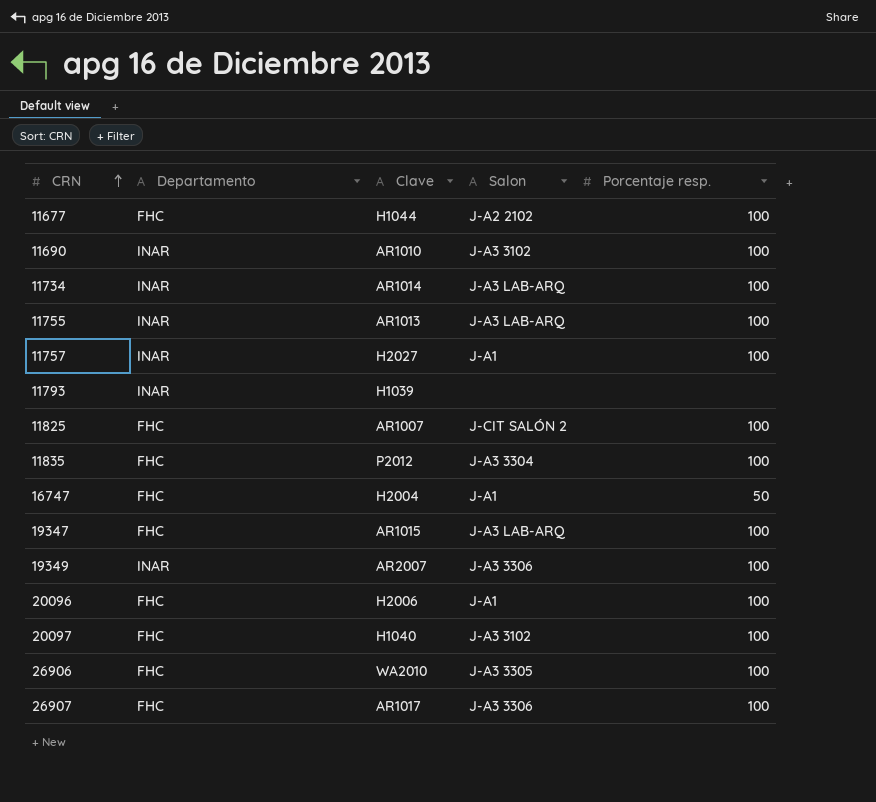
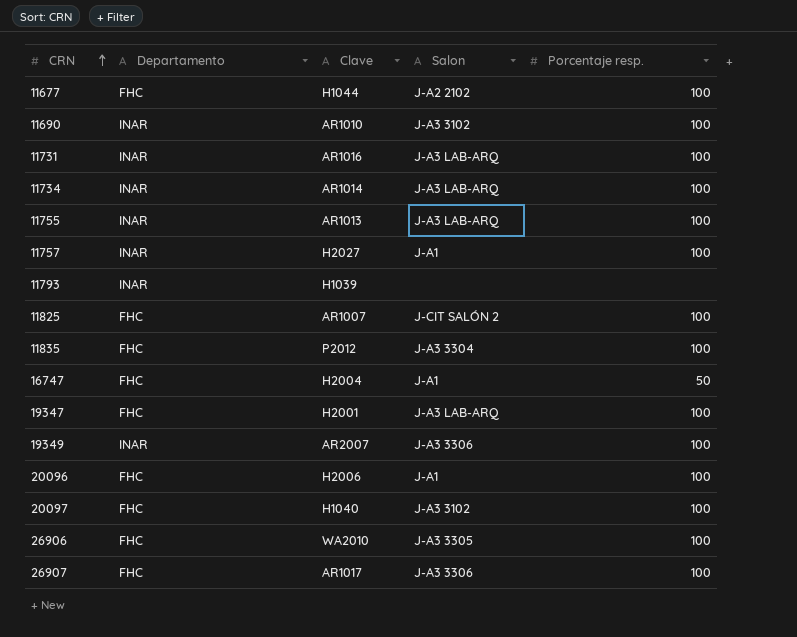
row 11731: none -> INAR | AR1016 | J-A3 LAB-ARQ | 100
19347 | Clave: AR1015 -> H2001

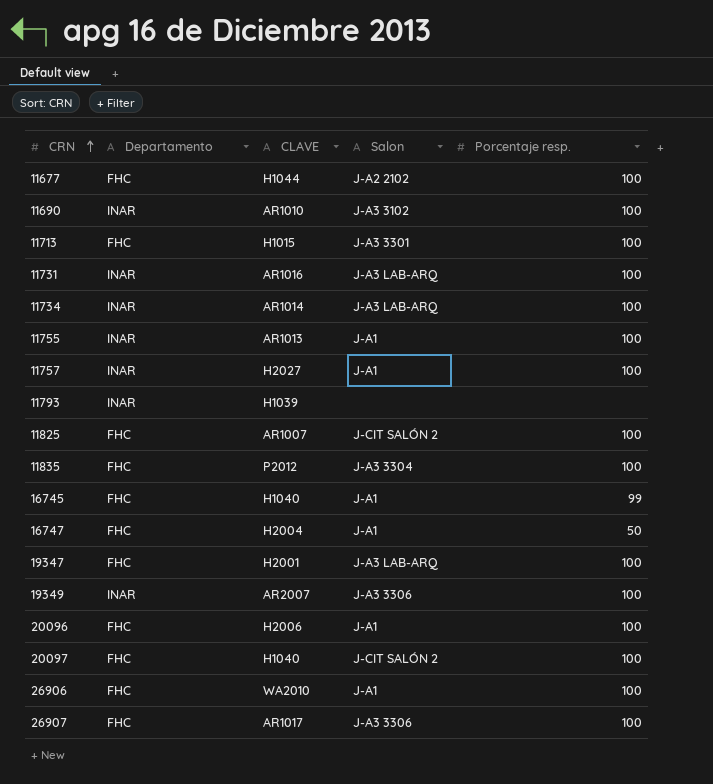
column name: Clave -> CLAVE
row 11713: none -> FHC | H1015 | J-A3 3301 | 100
11755 | Salon: J-A3 LAB-ARQ -> J-A1
row 16745: none -> FHC | H1040 | J-A1 | 99
20097 | Salon: J-A3 3102 -> J-CIT SALÓN 2
26906 | Salon: J-A3 3305 -> J-A1

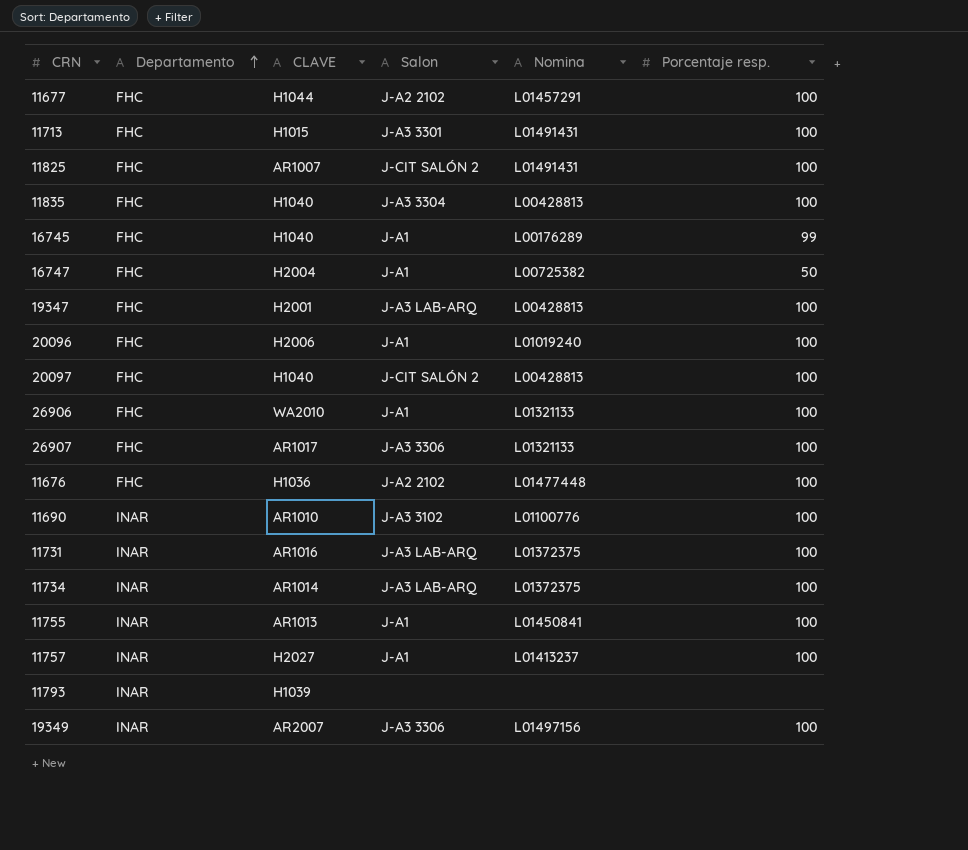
row order: CRN ascending -> Departamento ascending
column Nomina | position: none -> 5
11835 | CLAVE: P2012 -> H1040
row 11676: none -> FHC | H1036 | J-A2 2102 | L01477448 | 100

